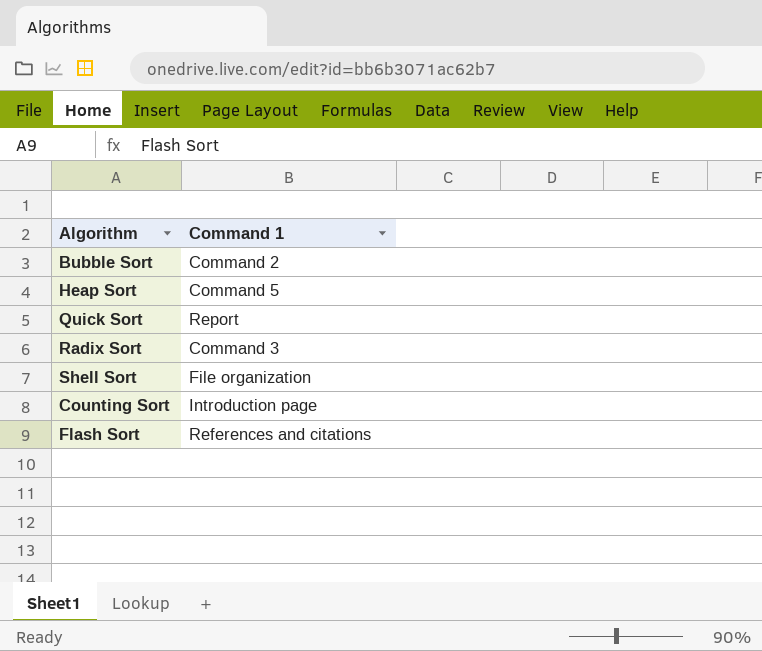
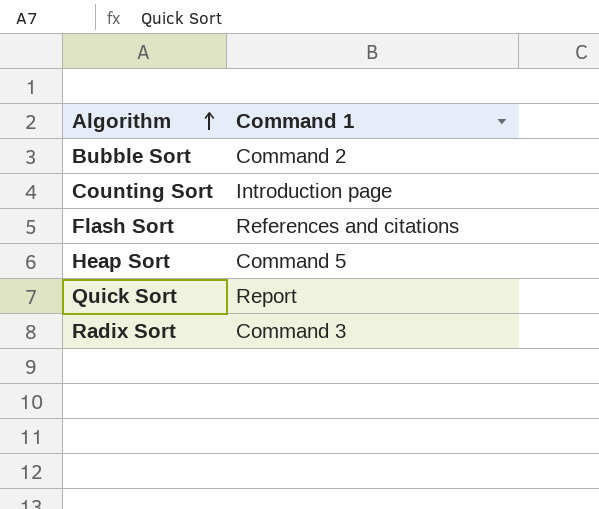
row order: none -> Algorithm ascending
row Shell Sort: File organization -> none

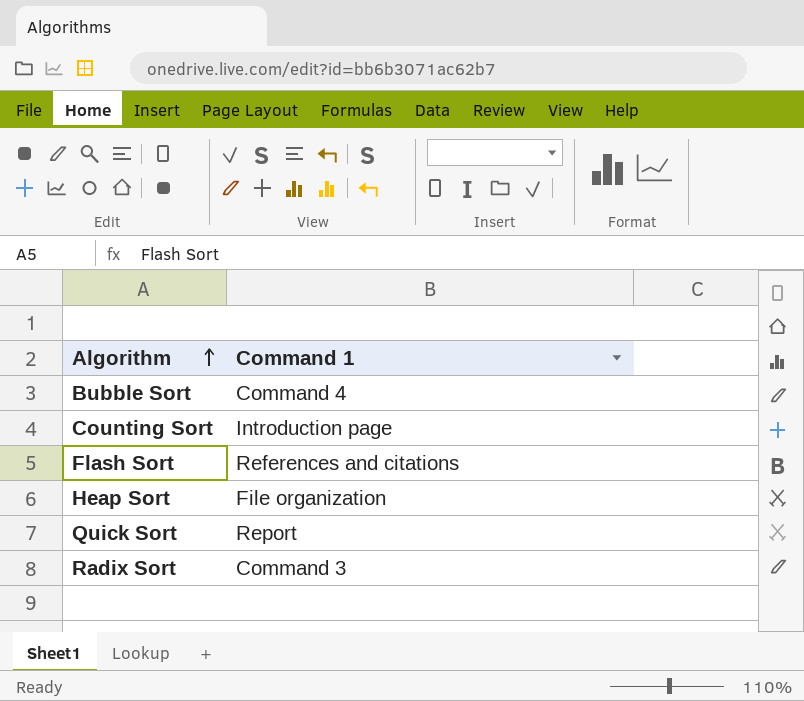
Bubble Sort | Command 1: Command 2 -> Command 4
Heap Sort | Command 1: Command 5 -> File organization

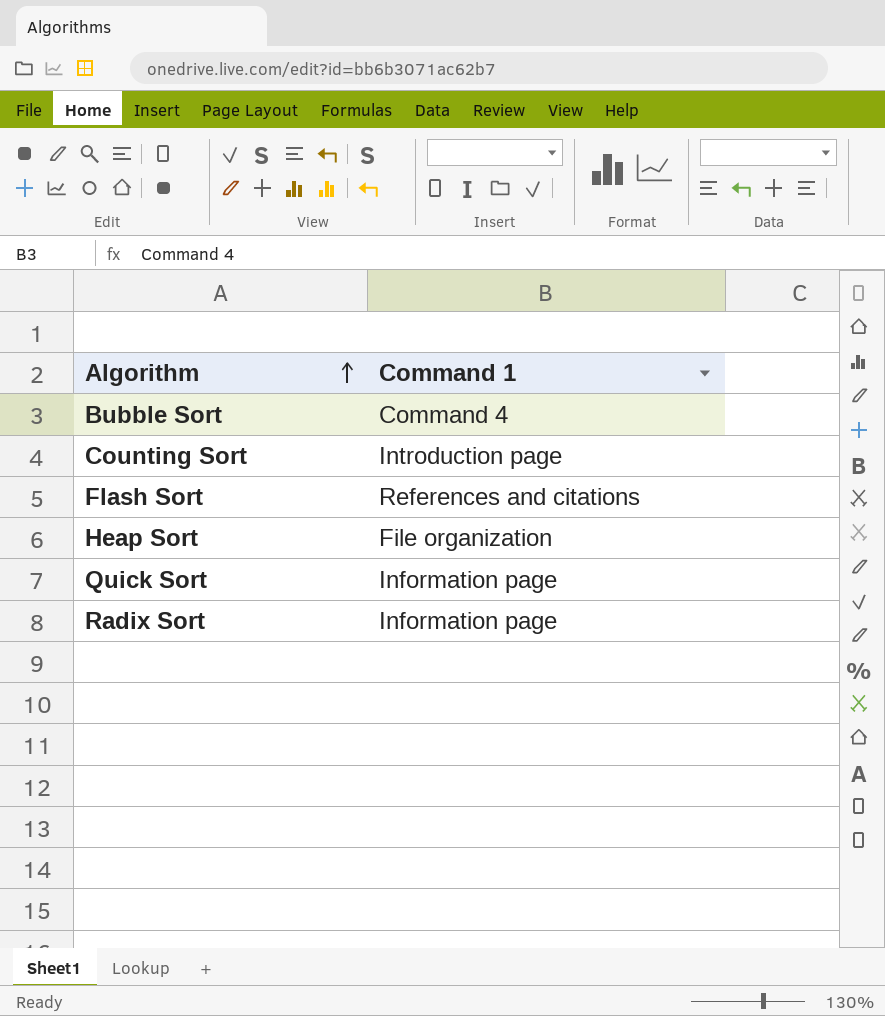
Quick Sort | Command 1: Report -> Information page
Radix Sort | Command 1: Command 3 -> Information page

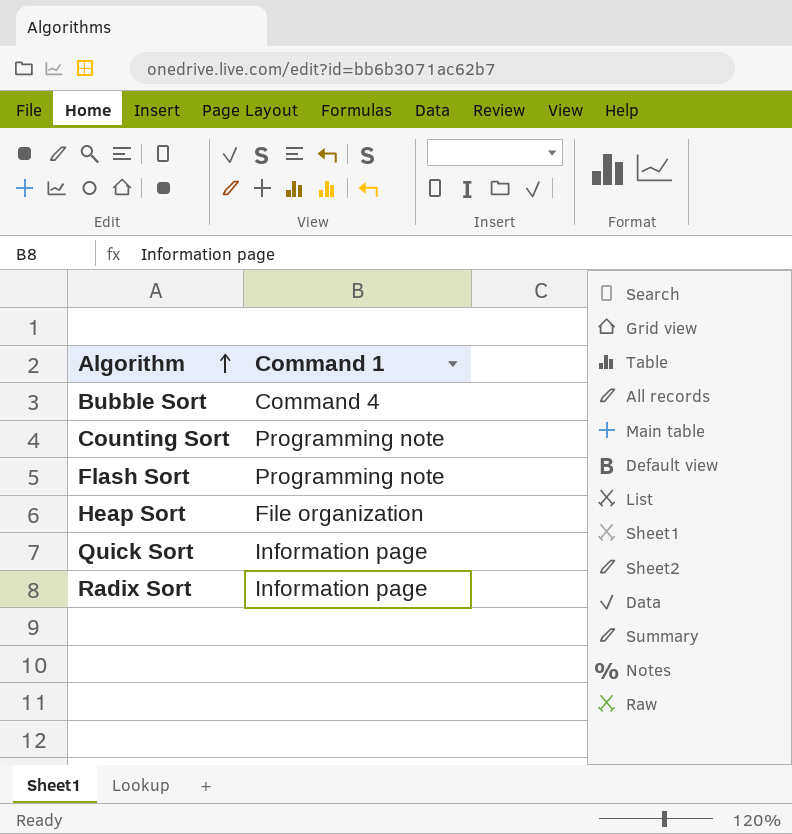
Counting Sort | Command 1: Introduction page -> Programming note
Flash Sort | Command 1: References and citations -> Programming note

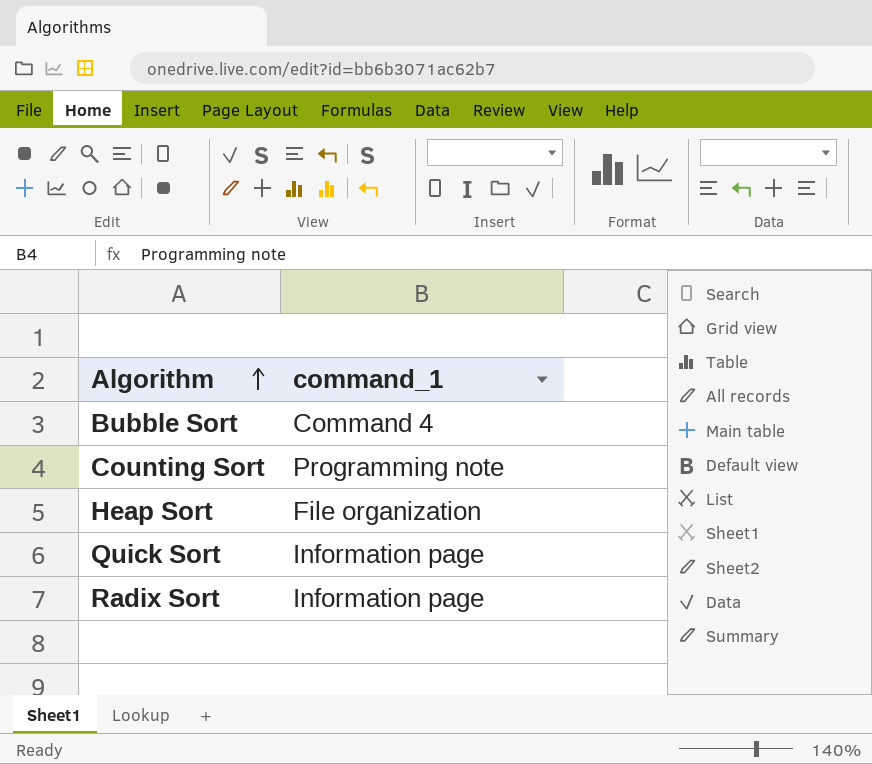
column name: Command 1 -> command_1
row Flash Sort: Programming note -> none

